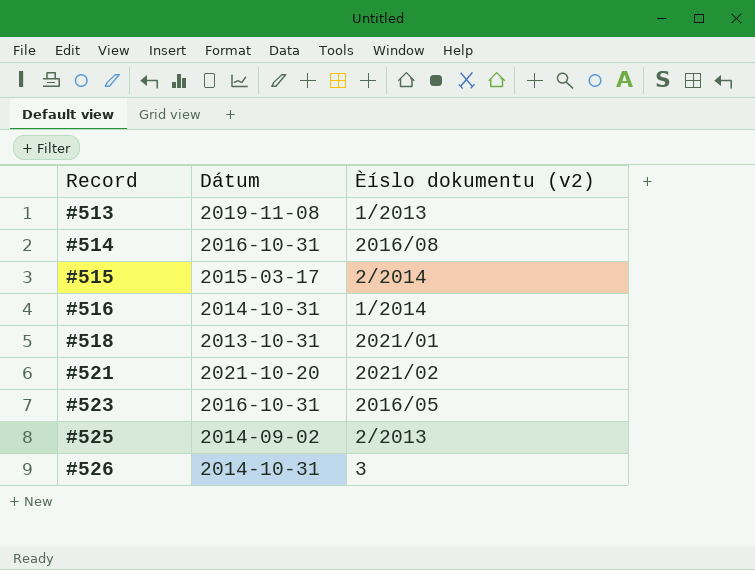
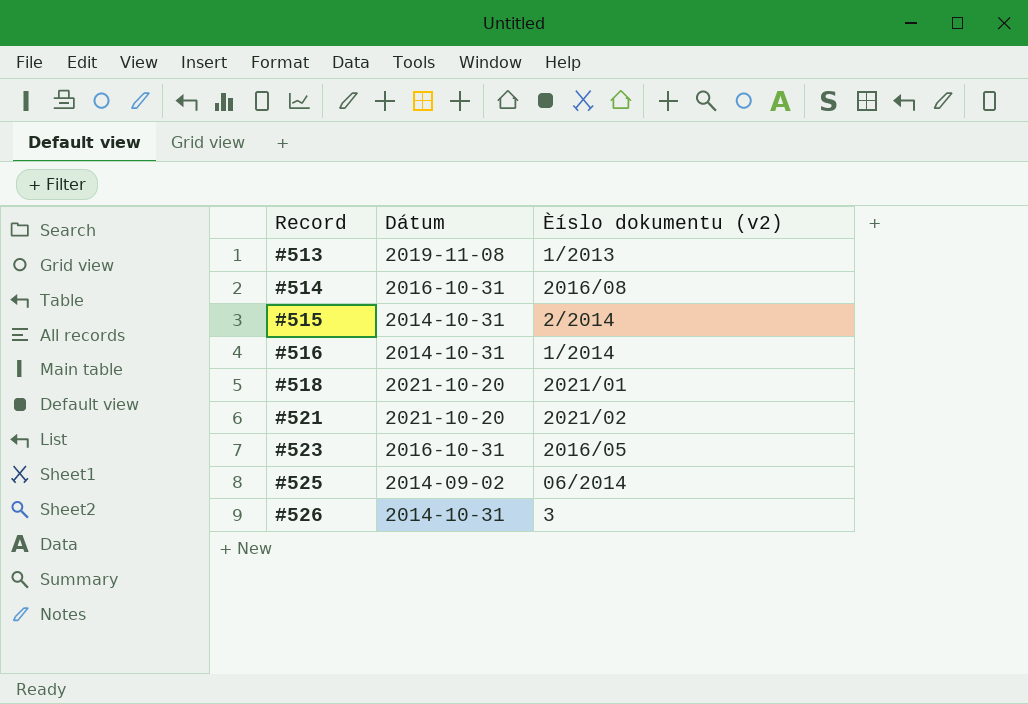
#515 | Dátum: 2015-03-17 -> 2014-10-31
#518 | Dátum: 2013-10-31 -> 2021-10-20
#525 | Èíslo dokumentu (v2): 2/2013 -> 06/2014

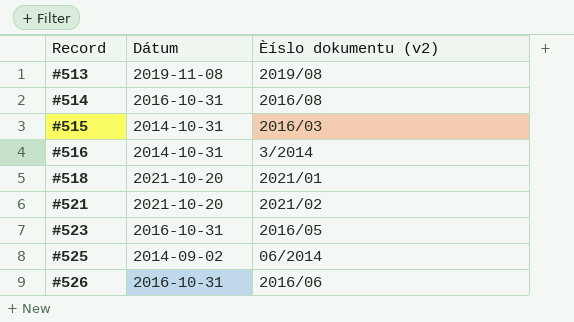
#513 | Èíslo dokumentu (v2): 1/2013 -> 2019/08
#515 | Èíslo dokumentu (v2): 2/2014 -> 2016/03
#516 | Èíslo dokumentu (v2): 1/2014 -> 3/2014
#526 | Dátum: 2014-10-31 -> 2016-10-31
#526 | Èíslo dokumentu (v2): 3 -> 2016/06

